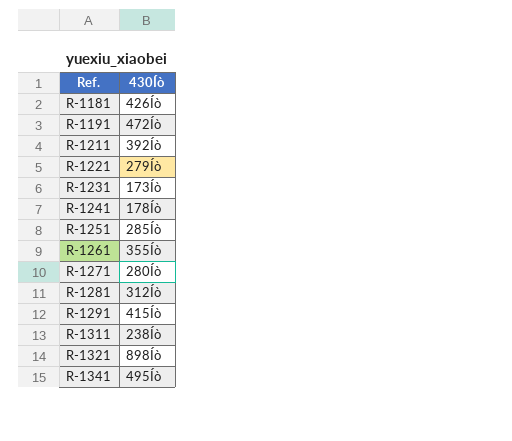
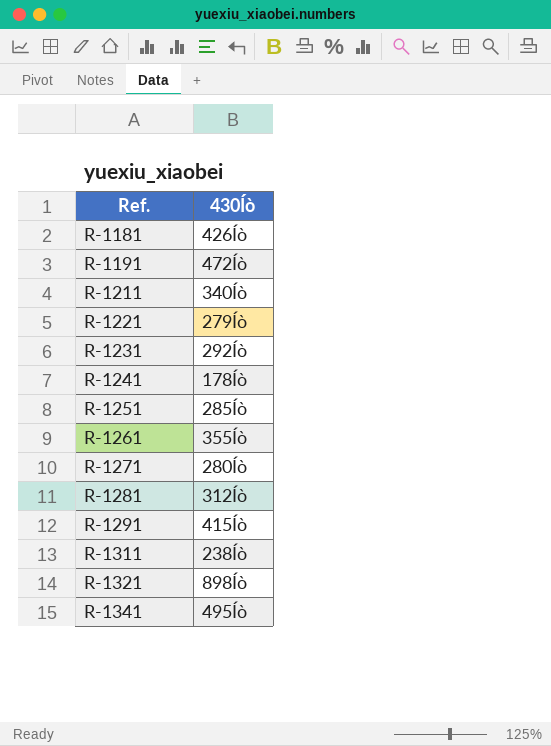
R-1211 | 430Íò: 392Íò -> 340Íò
R-1231 | 430Íò: 173Íò -> 292Íò

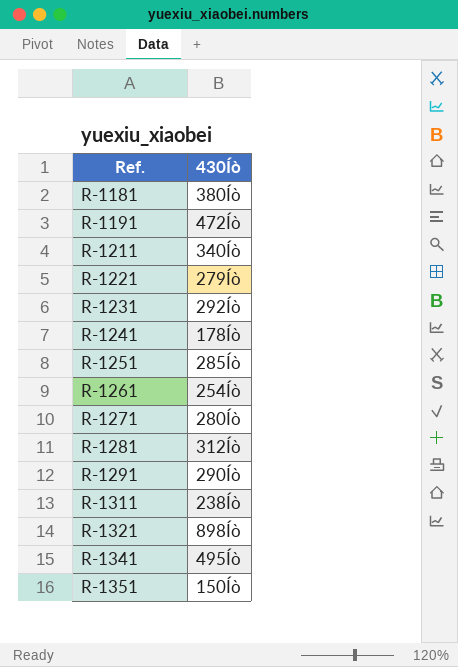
R-1181 | 430Íò: 426Íò -> 380Íò
R-1261 | 430Íò: 355Íò -> 254Íò
R-1291 | 430Íò: 415Íò -> 290Íò
row R-1351: none -> 150Íò

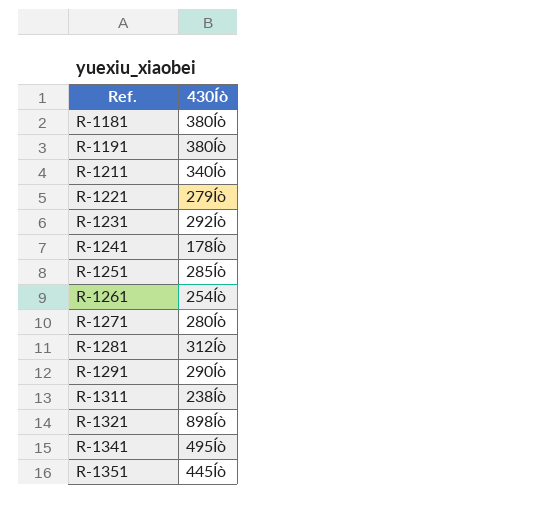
R-1191 | 430Íò: 472Íò -> 380Íò
R-1351 | 430Íò: 150Íò -> 445Íò

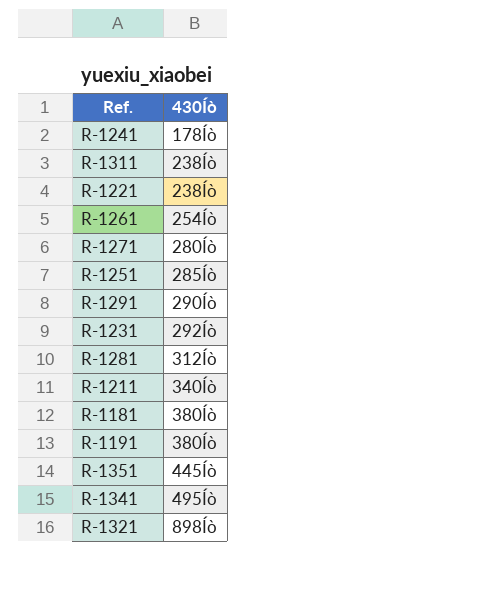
row order: Ref. ascending -> 430Íò ascending
R-1221 | 430Íò: 279Íò -> 238Íò

